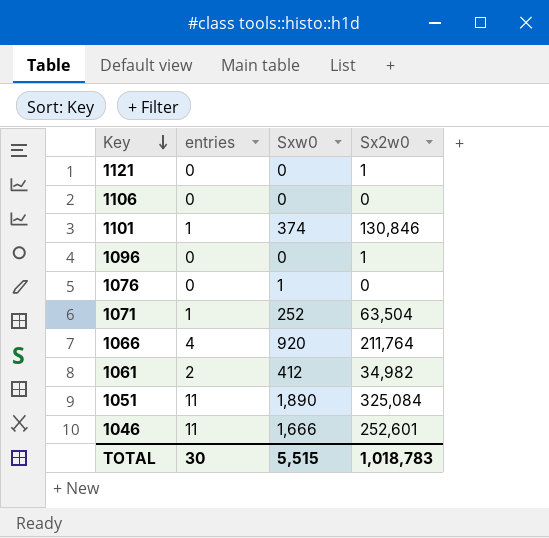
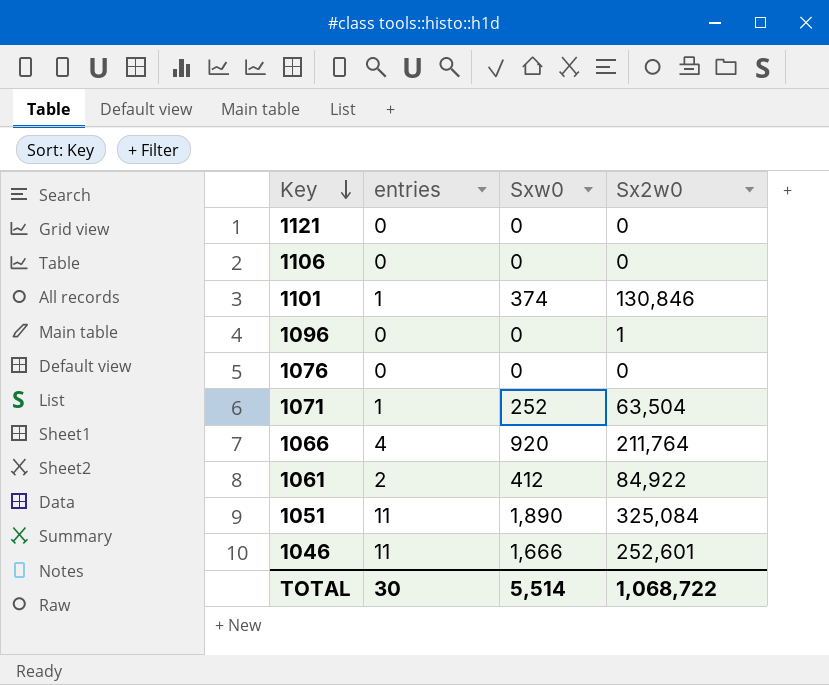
1121 | Sx2w0: 1 -> 0
1076 | Sxw0: 1 -> 0
1061 | Sx2w0: 34,982 -> 84,922
TOTAL | Sxw0: 5,515 -> 5,514
TOTAL | Sx2w0: 1,018,783 -> 1,068,722

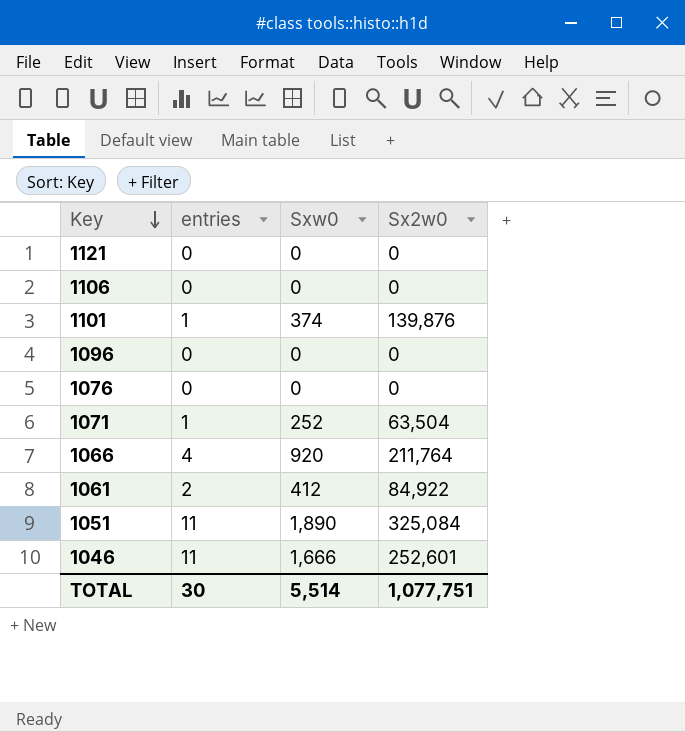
1101 | Sx2w0: 130,846 -> 139,876
1096 | Sx2w0: 1 -> 0
TOTAL | Sx2w0: 1,068,722 -> 1,077,751

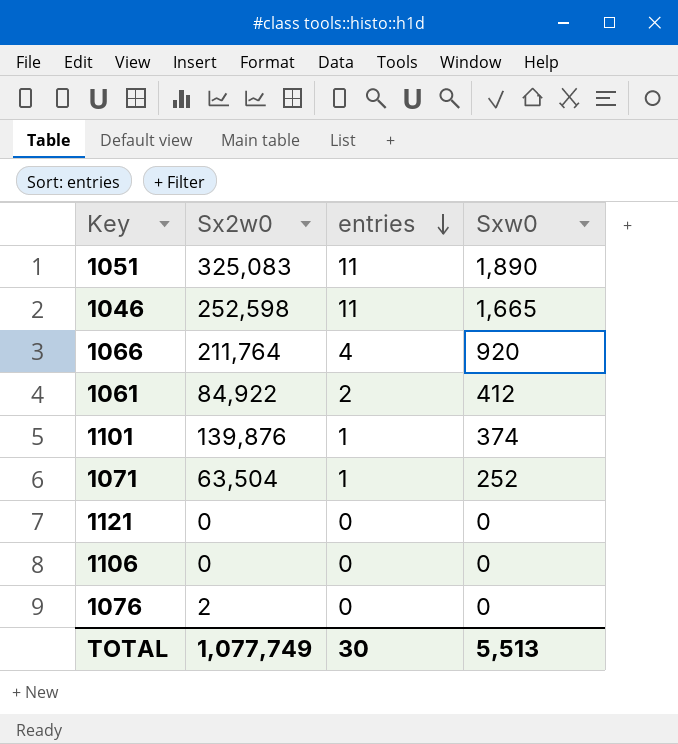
row order: Key descending -> entries descending
column Sx2w0 | position: 4 -> 2
row 1096: 0 | 0 | 0 -> none
1051 | Sx2w0: 325,084 -> 325,083
1046 | Sx2w0: 252,601 -> 252,598
1046 | Sxw0: 1,666 -> 1,665
1076 | Sx2w0: 0 -> 2
TOTAL | Sx2w0: 1,077,751 -> 1,077,749
TOTAL | Sxw0: 5,514 -> 5,513

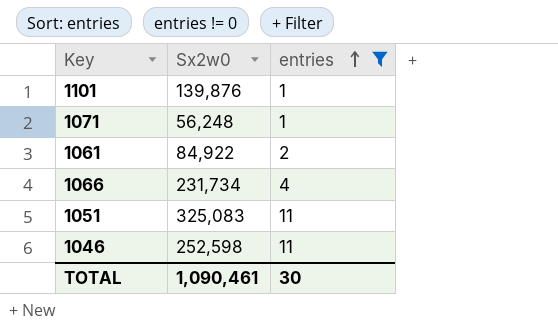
filter: none -> entries != 0
row order: entries descending -> entries ascending
column Sxw0 | position: 4 -> none
1071 | Sx2w0: 63,504 -> 56,248
1066 | Sx2w0: 211,764 -> 231,734
TOTAL | Sx2w0: 1,077,749 -> 1,090,461

